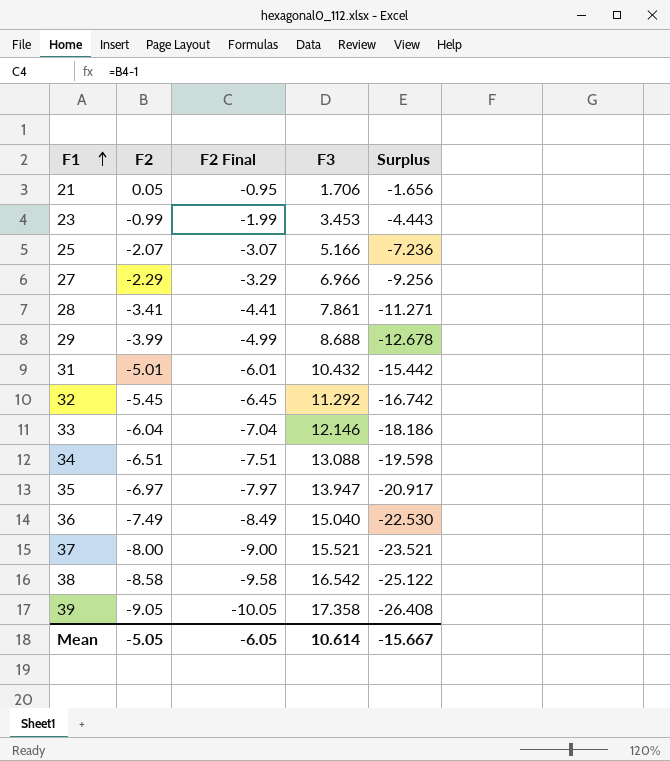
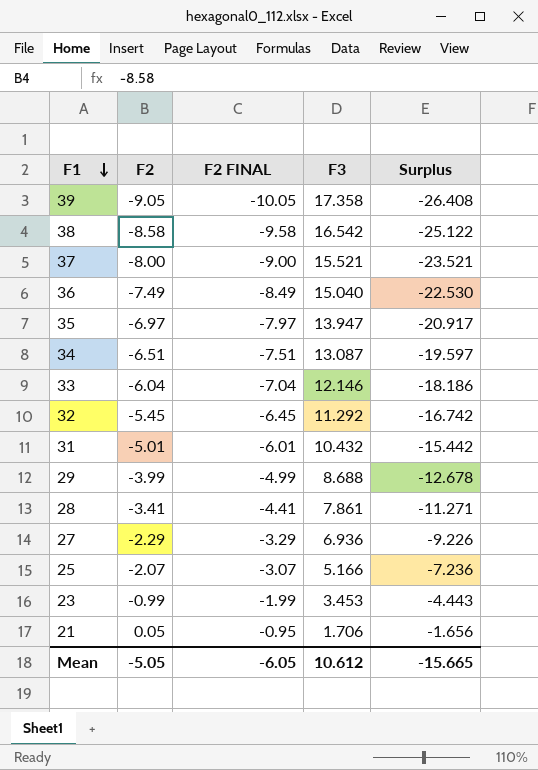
row order: F1 ascending -> F1 descending
column name: F2 Final -> F2 FINAL
34 | F3: 13.088 -> 13.087
34 | Surplus: -19.598 -> -19.597
27 | F3: 6.966 -> 6.936
27 | Surplus: -9.256 -> -9.226
Mean | F3: 10.614 -> 10.612
Mean | Surplus: -15.667 -> -15.665

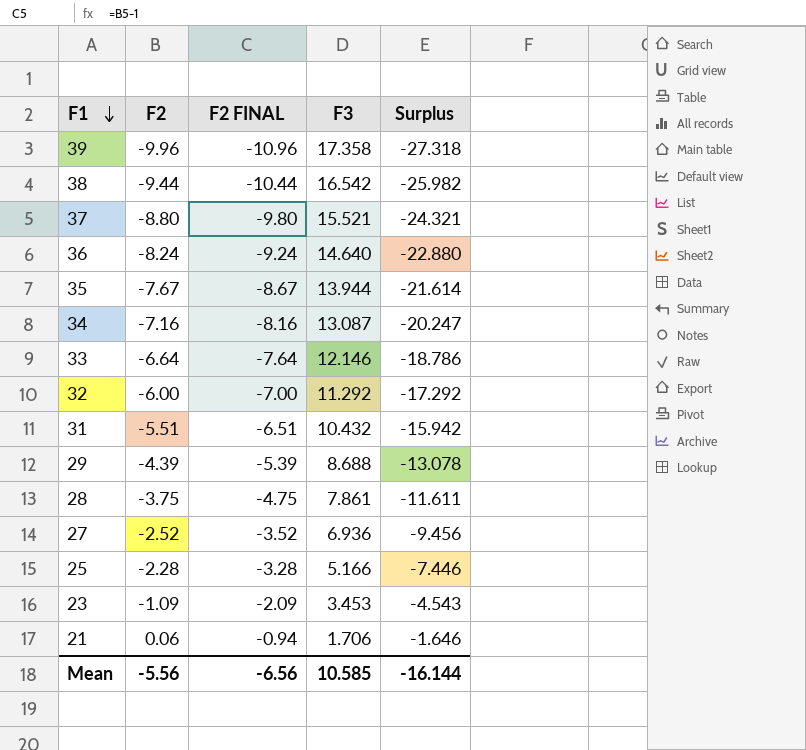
39 | F2: -9.05 -> -9.96
39 | F2 FINAL: -10.05 -> -10.96
39 | Surplus: -26.408 -> -27.318
38 | F2: -8.58 -> -9.44
38 | F2 FINAL: -9.58 -> -10.44
38 | Surplus: -25.122 -> -25.982
37 | F2: -8.00 -> -8.80
37 | F2 FINAL: -9.00 -> -9.80
37 | Surplus: -23.521 -> -24.321
36 | F2: -7.49 -> -8.24
36 | F2 FINAL: -8.49 -> -9.24
36 | F3: 15.040 -> 14.640
36 | Surplus: -22.530 -> -22.880
35 | F2: -6.97 -> -7.67
35 | F2 FINAL: -7.97 -> -8.67
35 | F3: 13.947 -> 13.944
35 | Surplus: -20.917 -> -21.614
34 | F2: -6.51 -> -7.16
34 | F2 FINAL: -7.51 -> -8.16
34 | Surplus: -19.597 -> -20.247
33 | F2: -6.04 -> -6.64
33 | F2 FINAL: -7.04 -> -7.64
33 | Surplus: -18.186 -> -18.786
32 | F2: -5.45 -> -6.00
32 | F2 FINAL: -6.45 -> -7.00
32 | Surplus: -16.742 -> -17.292
31 | F2: -5.01 -> -5.51
31 | F2 FINAL: -6.01 -> -6.51
31 | Surplus: -15.442 -> -15.942
29 | F2: -3.99 -> -4.39
29 | F2 FINAL: -4.99 -> -5.39
29 | Surplus: -12.678 -> -13.078
28 | F2: -3.41 -> -3.75
28 | F2 FINAL: -4.41 -> -4.75
28 | Surplus: -11.271 -> -11.611
27 | F2: -2.29 -> -2.52
27 | F2 FINAL: -3.29 -> -3.52
27 | Surplus: -9.226 -> -9.456
25 | F2: -2.07 -> -2.28
25 | F2 FINAL: -3.07 -> -3.28
25 | Surplus: -7.236 -> -7.446
23 | F2: -0.99 -> -1.09
23 | F2 FINAL: -1.99 -> -2.09
23 | Surplus: -4.443 -> -4.543
21 | F2: 0.05 -> 0.06
21 | F2 FINAL: -0.95 -> -0.94
21 | Surplus: -1.656 -> -1.646
Mean | F2: -5.05 -> -5.56
Mean | F2 FINAL: -6.05 -> -6.56
Mean | F3: 10.612 -> 10.585
Mean | Surplus: -15.665 -> -16.144

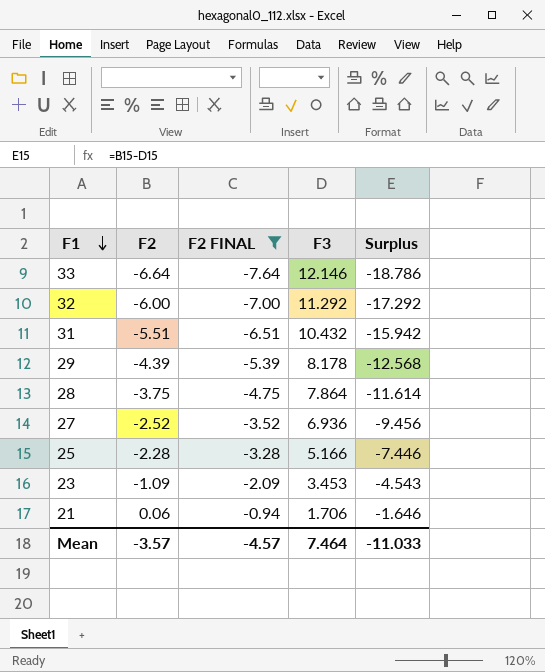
filter: none -> F2 FINAL >= -7.64
29 | F3: 8.688 -> 8.178
29 | Surplus: -13.078 -> -12.568
28 | F3: 7.861 -> 7.864
28 | Surplus: -11.611 -> -11.614
Mean | F2: -5.56 -> -3.57
Mean | F2 FINAL: -6.56 -> -4.57
Mean | F3: 10.585 -> 7.464
Mean | Surplus: -16.144 -> -11.033

